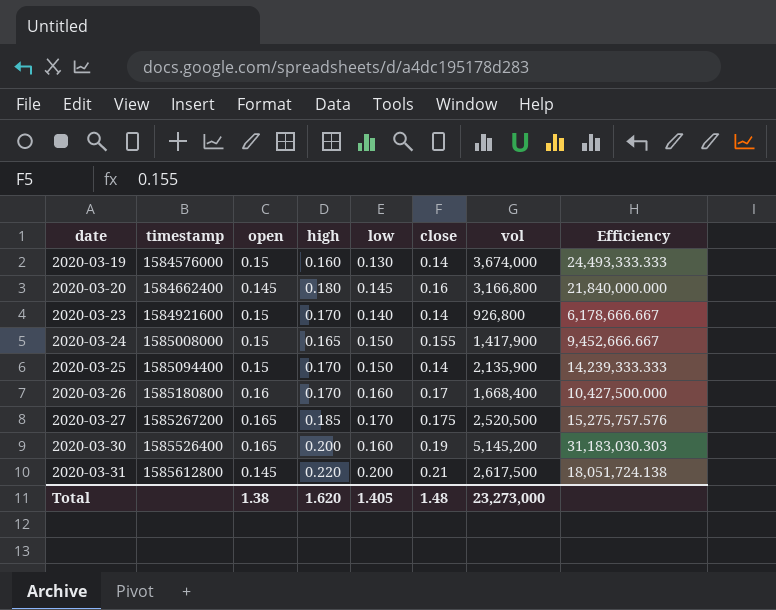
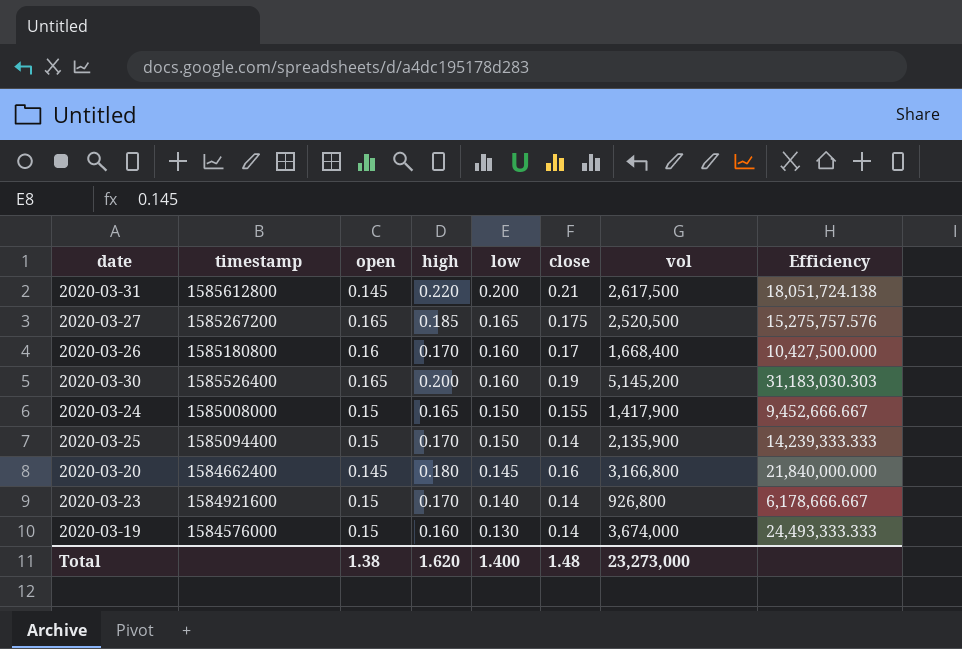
row order: date ascending -> low descending
2020-03-27 | low: 0.170 -> 0.165
Total | low: 1.405 -> 1.400

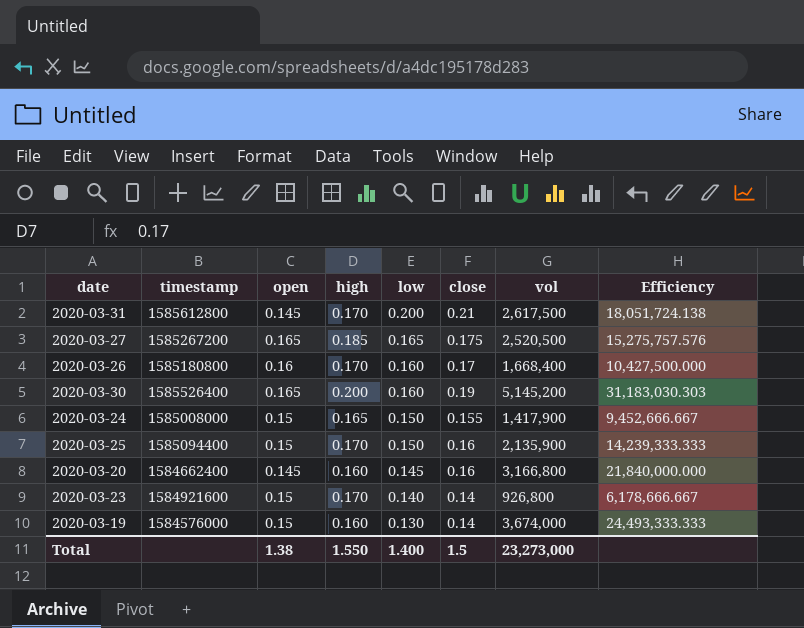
2020-03-31 | high: 0.220 -> 0.170
2020-03-25 | close: 0.14 -> 0.16
2020-03-20 | high: 0.180 -> 0.160
Total | high: 1.620 -> 1.550
Total | close: 1.48 -> 1.5

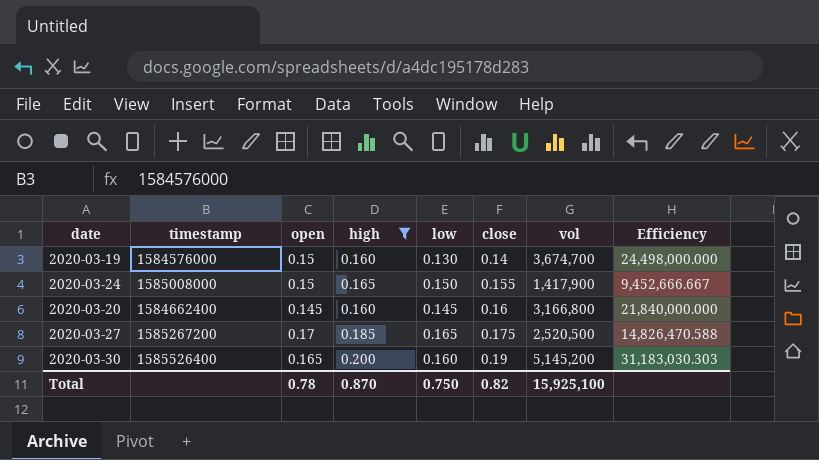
filter: none -> high != 0.170
row order: low descending -> close ascending
2020-03-19 | vol: 3,674,000 -> 3,674,700
2020-03-19 | Efficiency: 24,493,333.333 -> 24,498,000.000
2020-03-27 | open: 0.165 -> 0.17
2020-03-27 | Efficiency: 15,275,757.576 -> 14,826,470.588
Total | open: 1.38 -> 0.78
Total | high: 1.550 -> 0.870
Total | low: 1.400 -> 0.750
Total | close: 1.5 -> 0.82
Total | vol: 23,273,000 -> 15,925,100

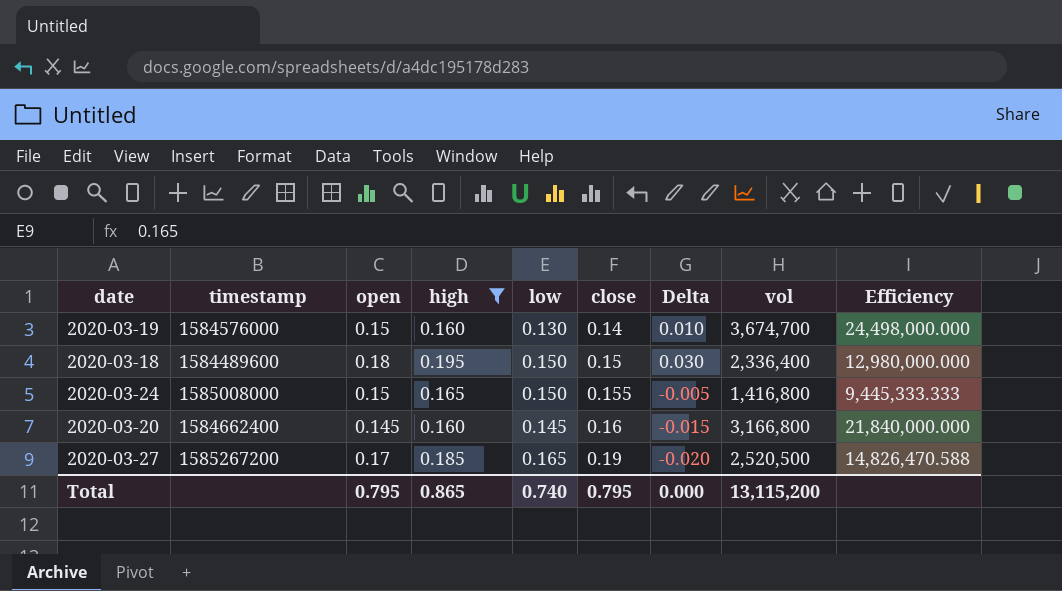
column Delta | formula: none -> [open] - [close]
row 2020-03-30: 1585526400 | 0.165 | 0.200 | 0.160 | 0.19 | 5,145,200 | 31,183,030.303 -> none
row 2020-03-18: none -> 1584489600 | 0.18 | 0.195 | 0.150 | 0.15 | 0.030 | 2,336,400 | 12,980,000.000
2020-03-24 | vol: 1,417,900 -> 1,416,800
2020-03-24 | Efficiency: 9,452,666.667 -> 9,445,333.333
2020-03-27 | close: 0.175 -> 0.19
Total | open: 0.78 -> 0.795
Total | high: 0.870 -> 0.865
Total | low: 0.750 -> 0.740
Total | close: 0.82 -> 0.795
Total | vol: 15,925,100 -> 13,115,200

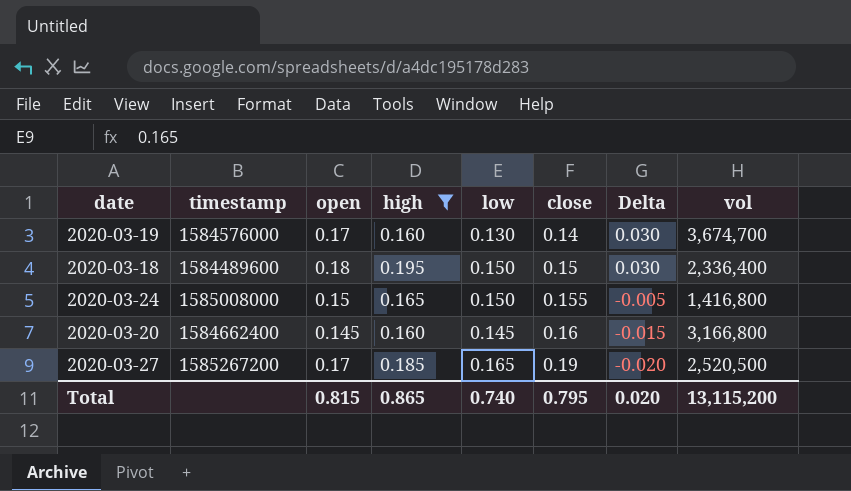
column Efficiency | formula: [vol] / [open] -> none
2020-03-19 | open: 0.15 -> 0.17
2020-03-19 | Delta: 0.010 -> 0.030
Total | open: 0.795 -> 0.815
Total | Delta: 0.000 -> 0.020

